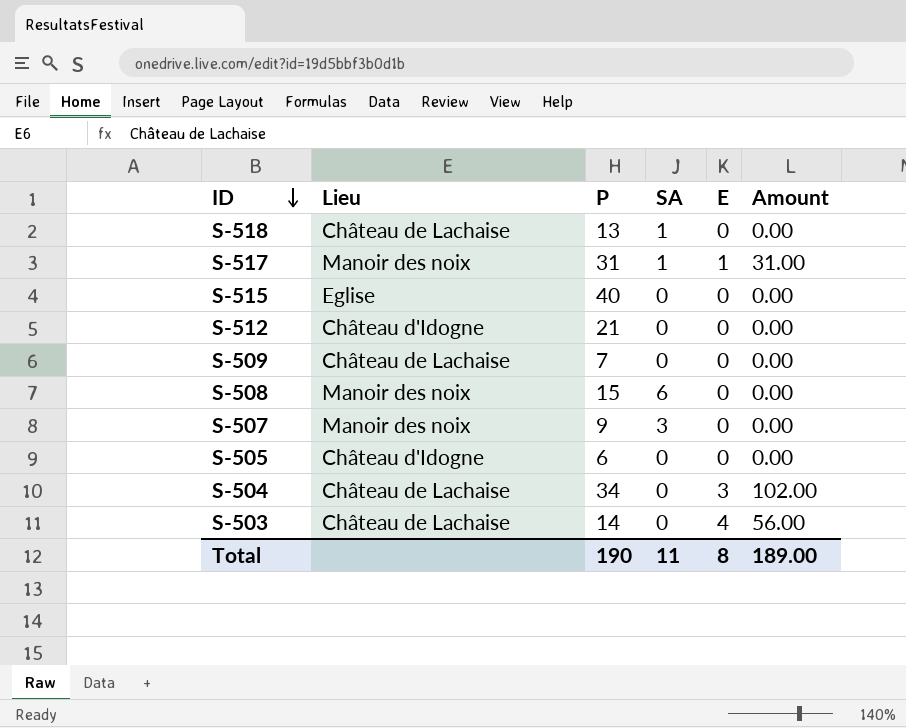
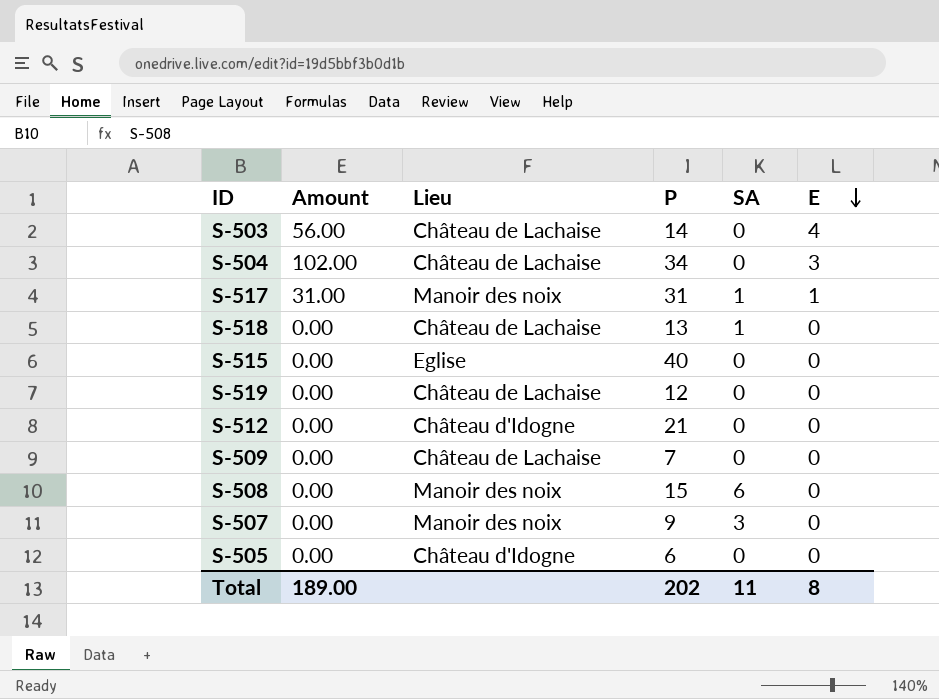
row order: ID descending -> E descending
column Amount | position: 6 -> 2
row S-519: none -> 0.00 | Château de Lachaise | 12 | 0 | 0
Total | P: 190 -> 202

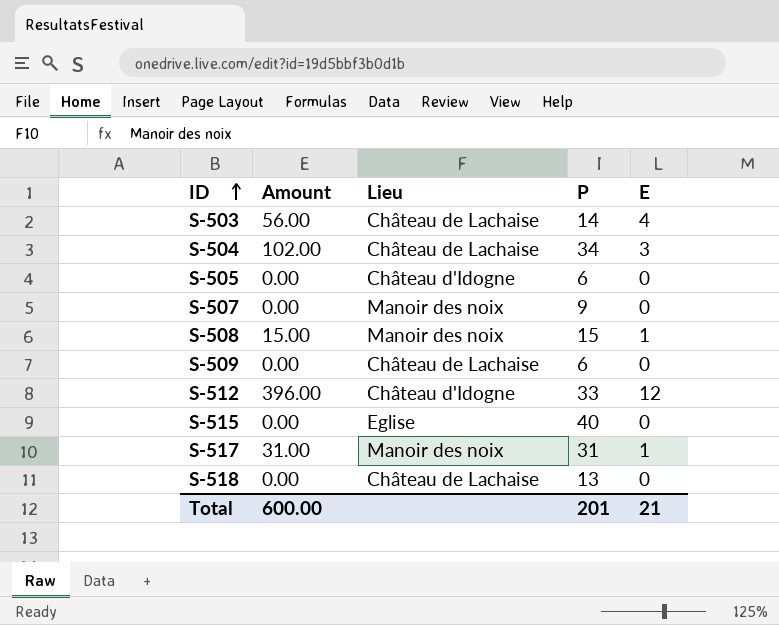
row order: E descending -> ID ascending
column SA | position: 5 -> none
row S-519: 0.00 | Château de Lachaise | 12 | 0 | 0 -> none
S-508 | Amount: 0.00 -> 15.00
S-508 | E: 0 -> 1
S-509 | P: 7 -> 6
S-512 | Amount: 0.00 -> 396.00
S-512 | P: 21 -> 33
S-512 | E: 0 -> 12
Total | Amount: 189.00 -> 600.00
Total | P: 202 -> 201
Total | E: 8 -> 21

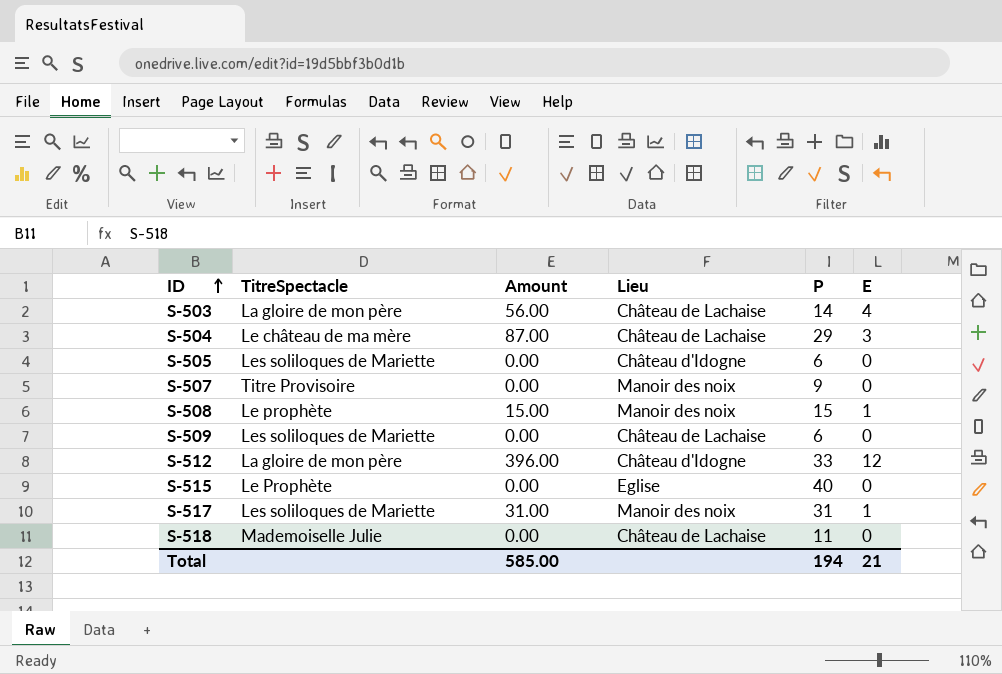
column TitreSpectacle | position: none -> 2
S-504 | Amount: 102.00 -> 87.00
S-504 | P: 34 -> 29
S-518 | P: 13 -> 11
Total | Amount: 600.00 -> 585.00
Total | P: 201 -> 194

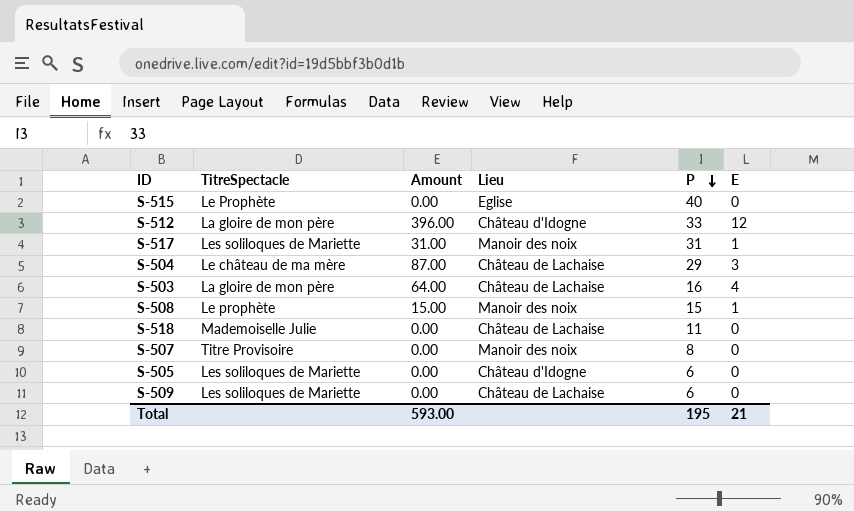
row order: ID ascending -> P descending
S-503 | Amount: 56.00 -> 64.00
S-503 | P: 14 -> 16
S-507 | P: 9 -> 8
Total | Amount: 585.00 -> 593.00
Total | P: 194 -> 195

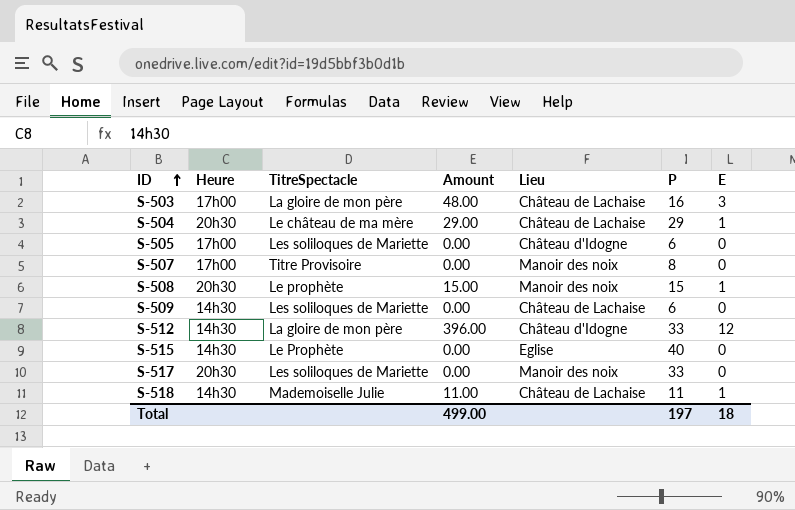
row order: P descending -> ID ascending
column Heure | position: none -> 2
S-503 | Amount: 64.00 -> 48.00
S-503 | E: 4 -> 3
S-504 | Amount: 87.00 -> 29.00
S-504 | E: 3 -> 1
S-517 | Amount: 31.00 -> 0.00
S-517 | P: 31 -> 33
S-517 | E: 1 -> 0
S-518 | Amount: 0.00 -> 11.00
S-518 | E: 0 -> 1
Total | Amount: 593.00 -> 499.00
Total | P: 195 -> 197
Total | E: 21 -> 18

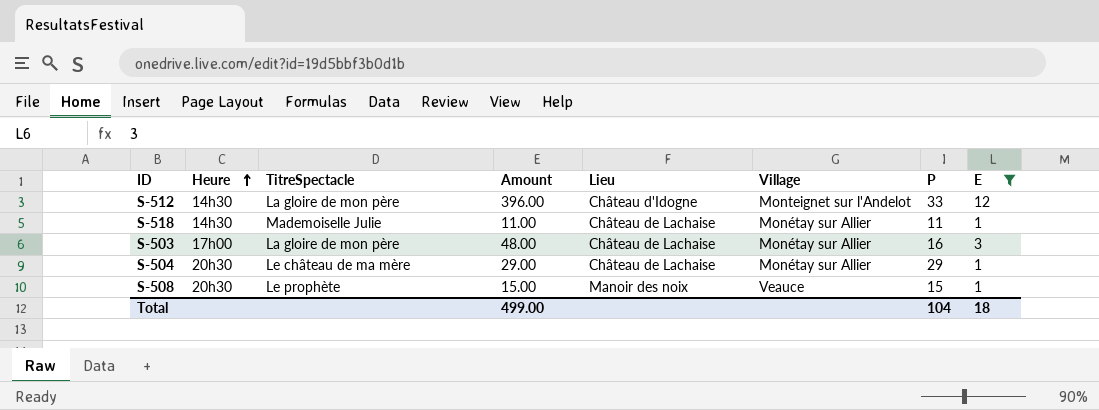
filter: none -> E != 0
row order: ID ascending -> Heure ascending
column Village | position: none -> 6
Total | P: 197 -> 104

